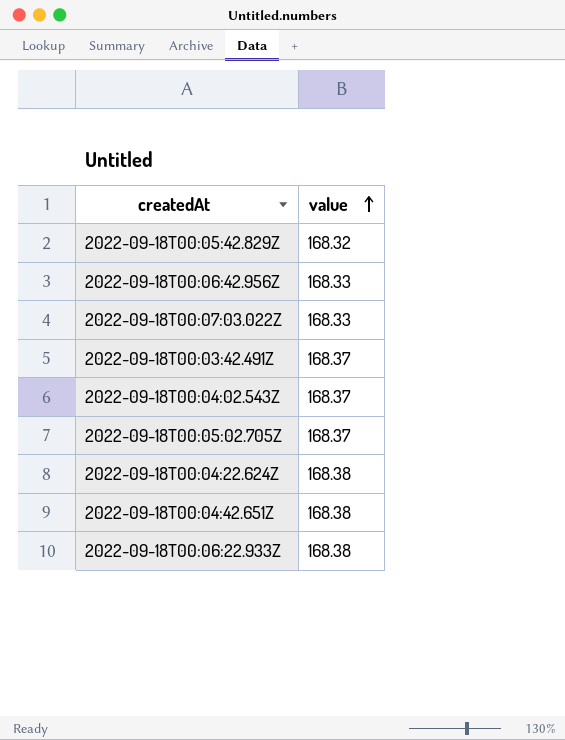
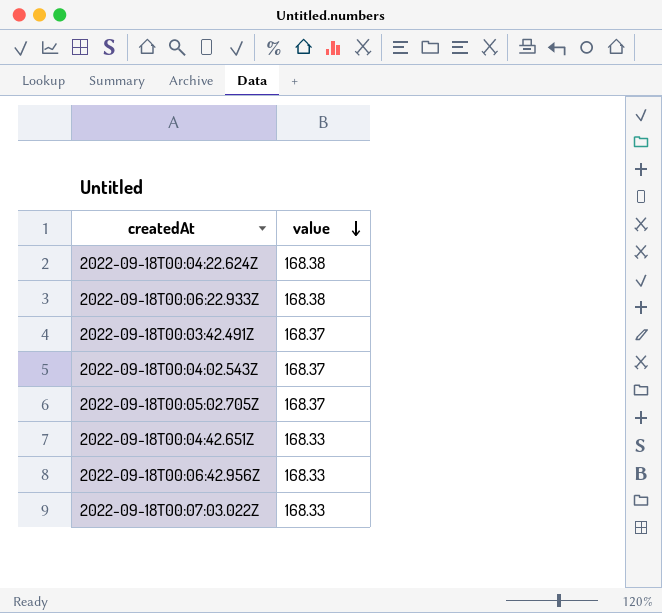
row order: value ascending -> value descending
row 2022-09-18T00:05:42.829Z: 168.32 -> none
2022-09-18T00:04:42.651Z | value: 168.38 -> 168.33

